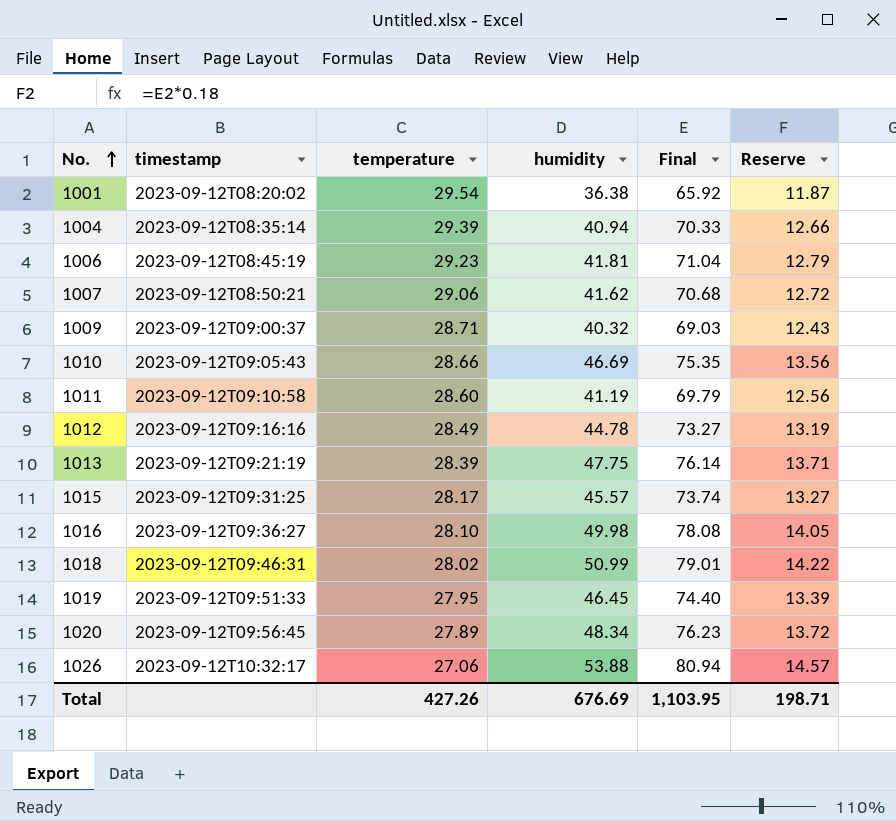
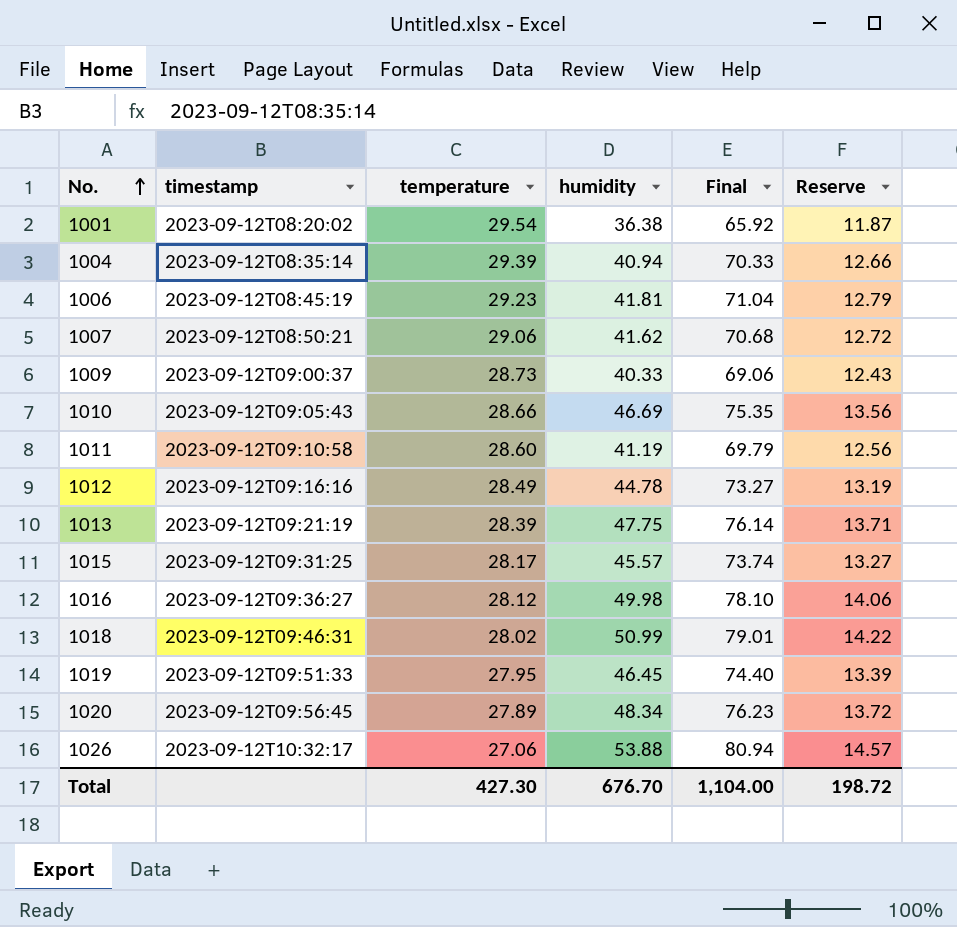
1009 | temperature: 28.71 -> 28.73
1009 | humidity: 40.32 -> 40.33
1009 | Final: 69.03 -> 69.06
1016 | temperature: 28.10 -> 28.12
1016 | Final: 78.08 -> 78.10
1016 | Reserve: 14.05 -> 14.06
Total | temperature: 427.26 -> 427.30
Total | humidity: 676.69 -> 676.70
Total | Final: 1,103.95 -> 1,104.00
Total | Reserve: 198.71 -> 198.72

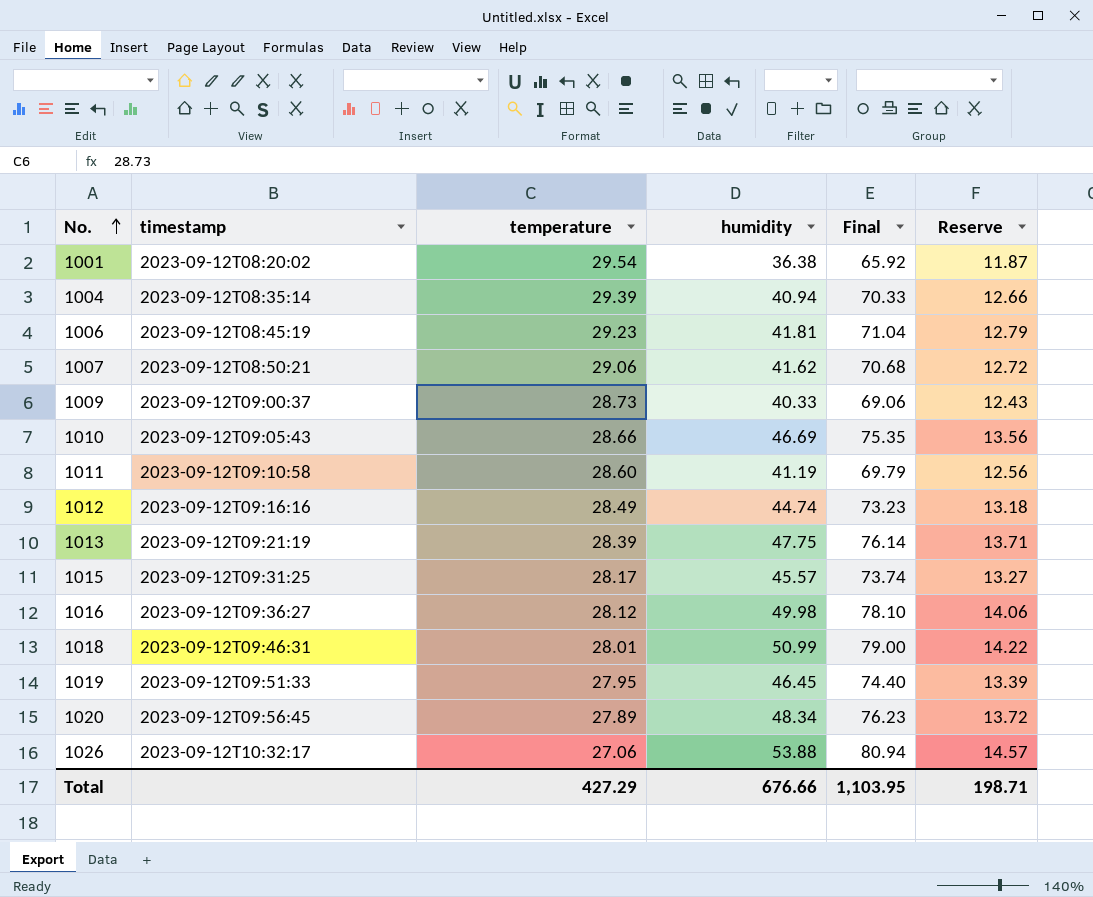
1012 | humidity: 44.78 -> 44.74
1012 | Final: 73.27 -> 73.23
1012 | Reserve: 13.19 -> 13.18
1018 | temperature: 28.02 -> 28.01
1018 | Final: 79.01 -> 79.00
Total | temperature: 427.30 -> 427.29
Total | humidity: 676.70 -> 676.66
Total | Final: 1,104.00 -> 1,103.95
Total | Reserve: 198.72 -> 198.71

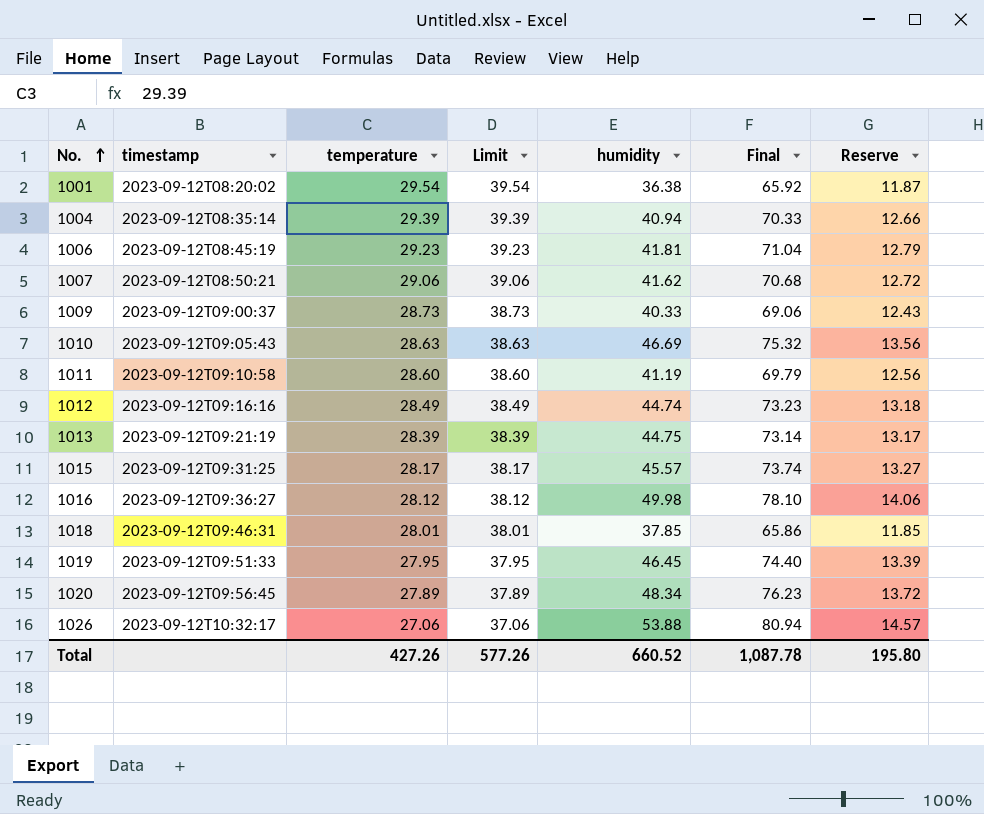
column Limit | formula: none -> [temperature] + 10
1010 | temperature: 28.66 -> 28.63
1010 | Final: 75.35 -> 75.32
1013 | humidity: 47.75 -> 44.75
1013 | Final: 76.14 -> 73.14
1013 | Reserve: 13.71 -> 13.17
1018 | humidity: 50.99 -> 37.85
1018 | Final: 79.00 -> 65.86
1018 | Reserve: 14.22 -> 11.85
Total | temperature: 427.29 -> 427.26
Total | humidity: 676.66 -> 660.52
Total | Final: 1,103.95 -> 1,087.78
Total | Reserve: 198.71 -> 195.80

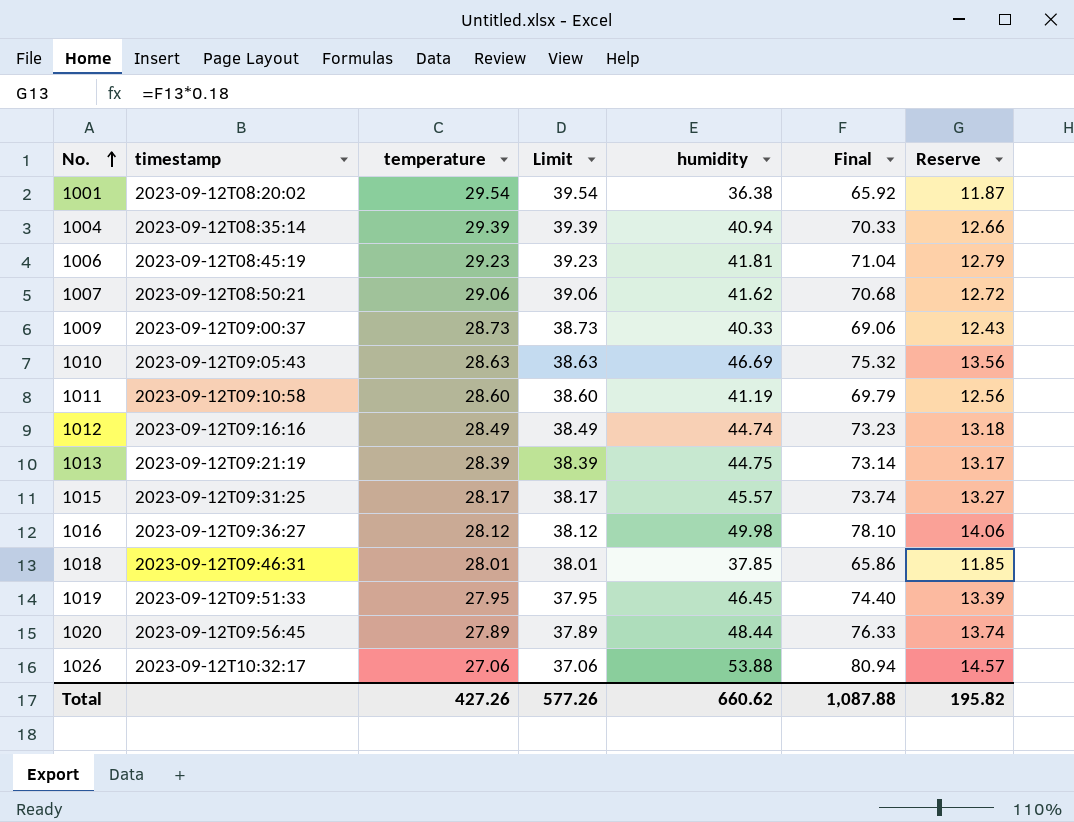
1020 | humidity: 48.34 -> 48.44
1020 | Final: 76.23 -> 76.33
1020 | Reserve: 13.72 -> 13.74
Total | humidity: 660.52 -> 660.62
Total | Final: 1,087.78 -> 1,087.88
Total | Reserve: 195.80 -> 195.82

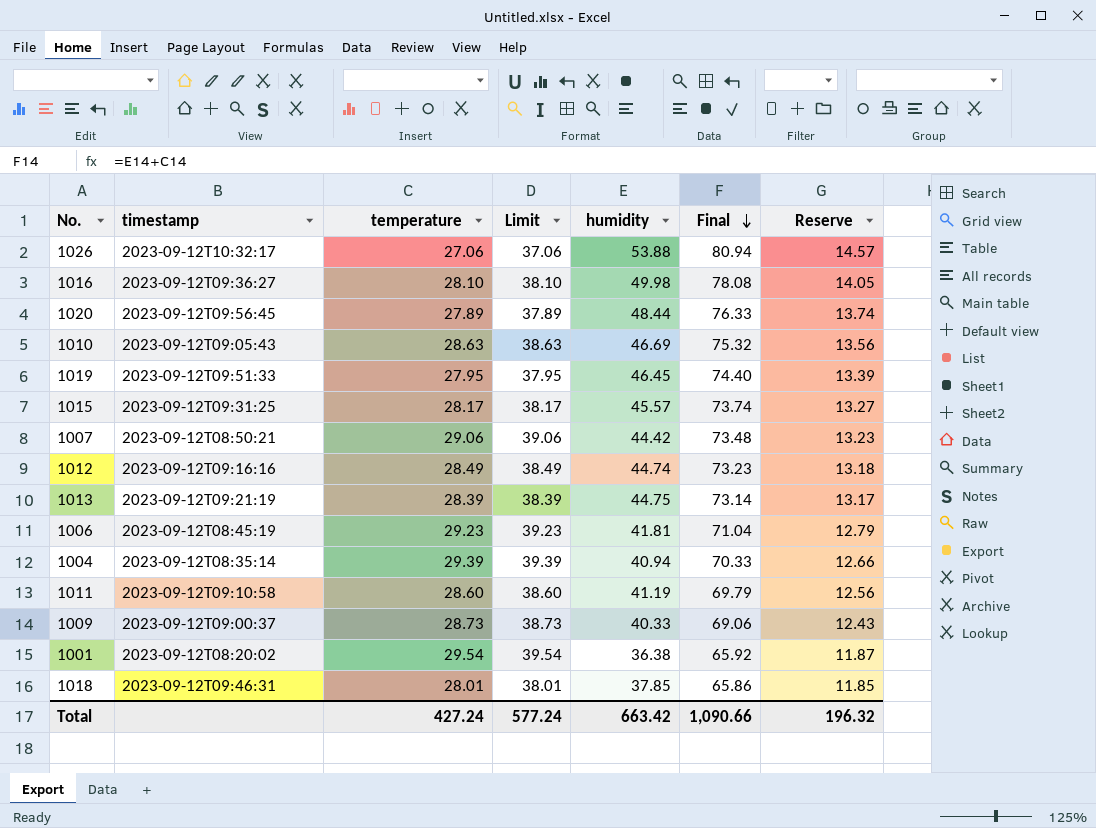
row order: No. ascending -> Final descending
1016 | temperature: 28.12 -> 28.10
1016 | Limit: 38.12 -> 38.10
1016 | Final: 78.10 -> 78.08
1016 | Reserve: 14.06 -> 14.05
1007 | humidity: 41.62 -> 44.42
1007 | Final: 70.68 -> 73.48
1007 | Reserve: 12.72 -> 13.23
Total | temperature: 427.26 -> 427.24
Total | Limit: 577.26 -> 577.24
Total | humidity: 660.62 -> 663.42
Total | Final: 1,087.88 -> 1,090.66
Total | Reserve: 195.82 -> 196.32

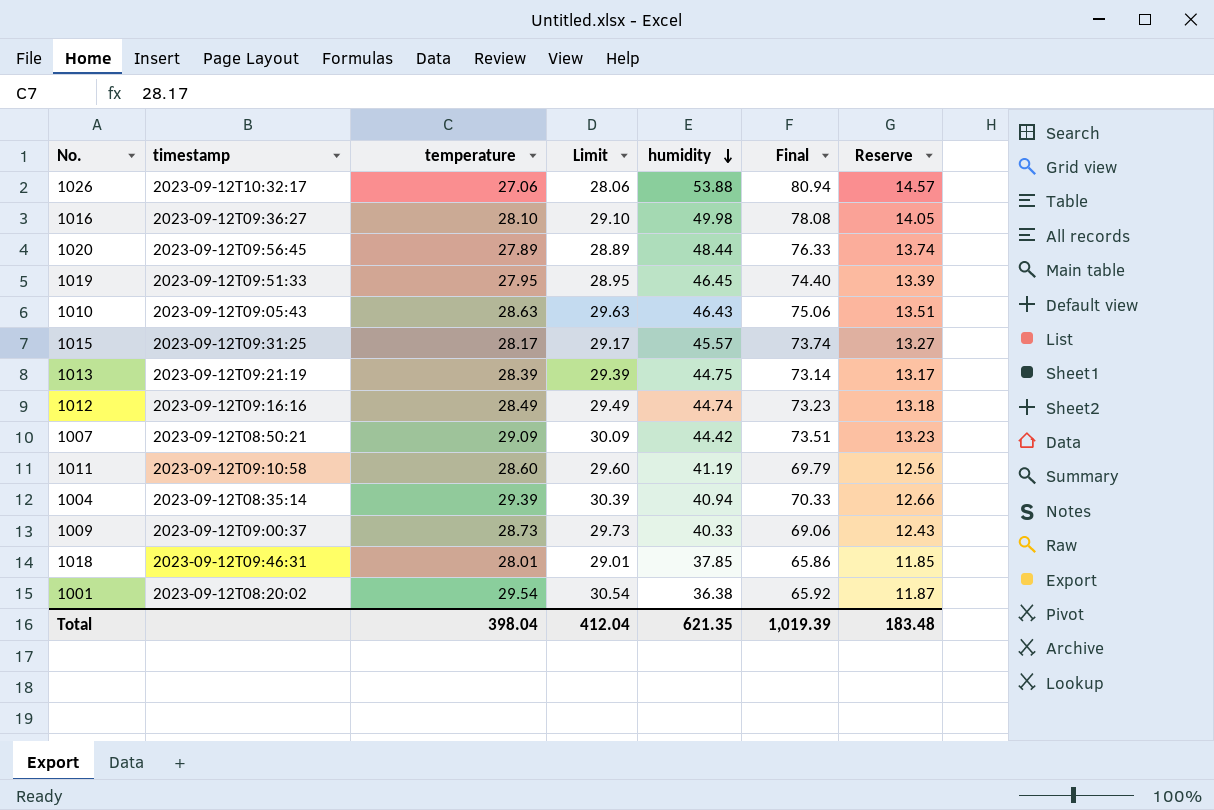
row order: Final descending -> humidity descending
column Limit | formula: [temperature] + 10 -> [temperature] + 1
row 1006: 2023-09-12T08:45:19 | 29.23 | 39.23 | 41.81 | 71.04 | 12.79 -> none
1010 | humidity: 46.69 -> 46.43
1010 | Final: 75.32 -> 75.06
1010 | Reserve: 13.56 -> 13.51
1007 | temperature: 29.06 -> 29.09
1007 | Final: 73.48 -> 73.51
Total | temperature: 427.24 -> 398.04
Total | Limit: 577.24 -> 412.04
Total | humidity: 663.42 -> 621.35
Total | Final: 1,090.66 -> 1,019.39
Total | Reserve: 196.32 -> 183.48

